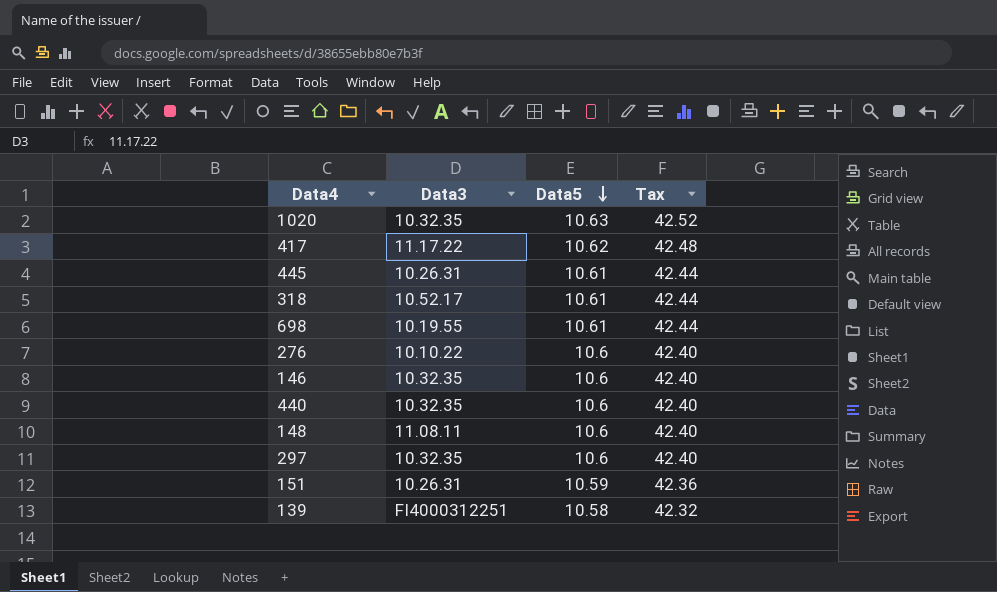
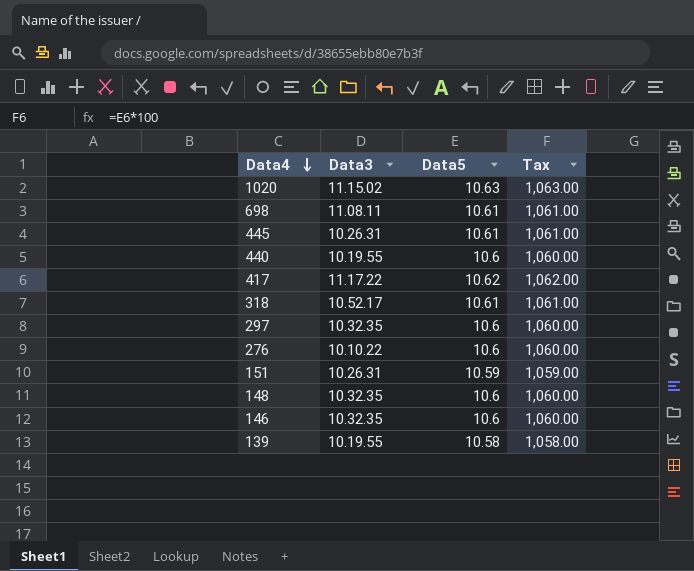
row order: Data5 descending -> Data4 descending
column Tax | formula: [Data5] * 4 -> [Data5] * 100
1020 | Data3: 10.32.35 -> 11.15.02
698 | Data3: 10.19.55 -> 11.08.11
440 | Data3: 10.32.35 -> 10.19.55
148 | Data3: 11.08.11 -> 10.32.35
139 | Data3: FI4000312251 -> 10.19.55

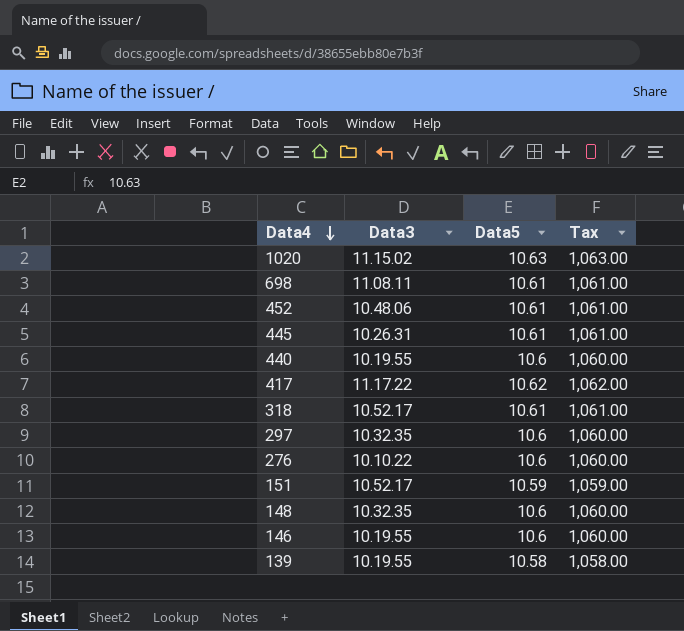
row 452: none -> 10.48.06 | 10.61 | 1,061.00
151 | Data3: 10.26.31 -> 10.52.17
146 | Data3: 10.32.35 -> 10.19.55

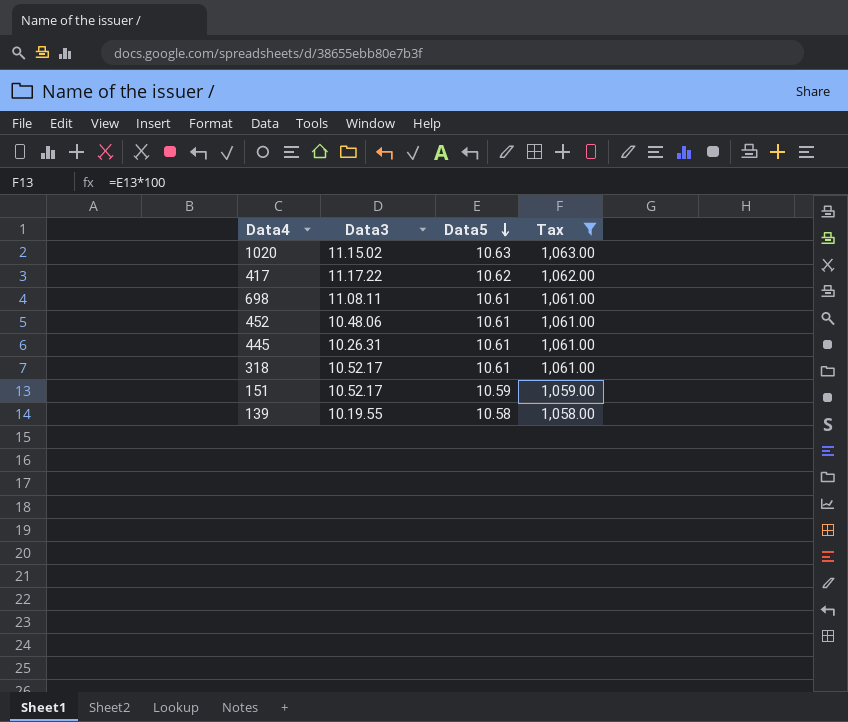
filter: none -> Tax != 1,060.00
row order: Data4 descending -> Data5 descending

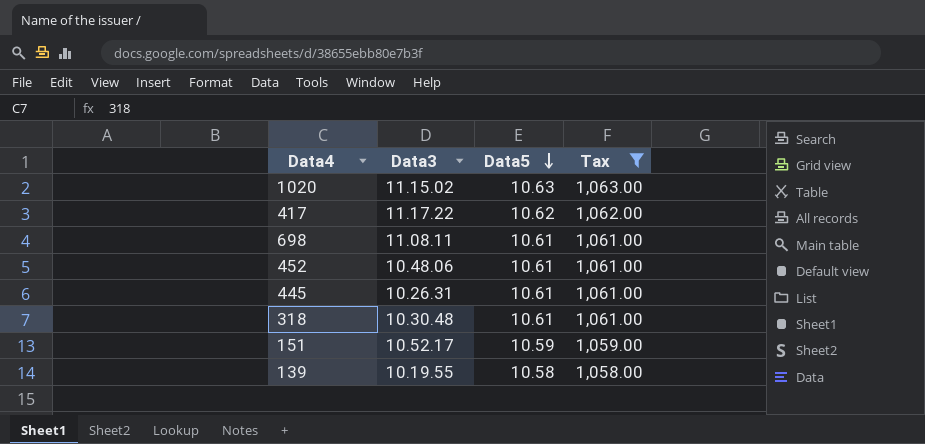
318 | Data3: 10.52.17 -> 10.30.48

